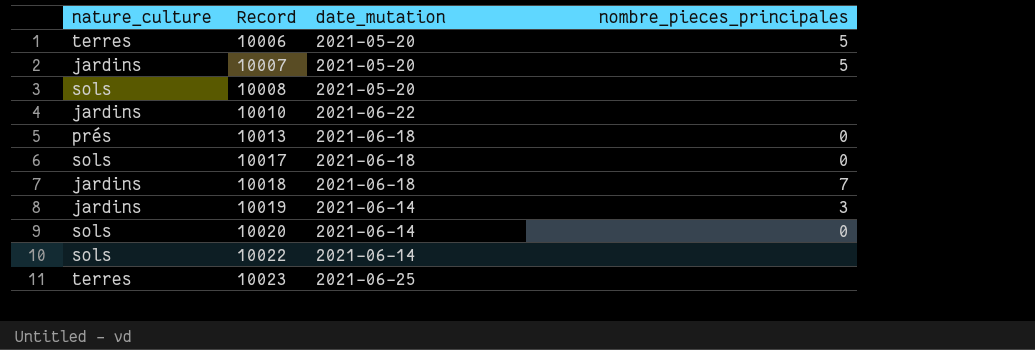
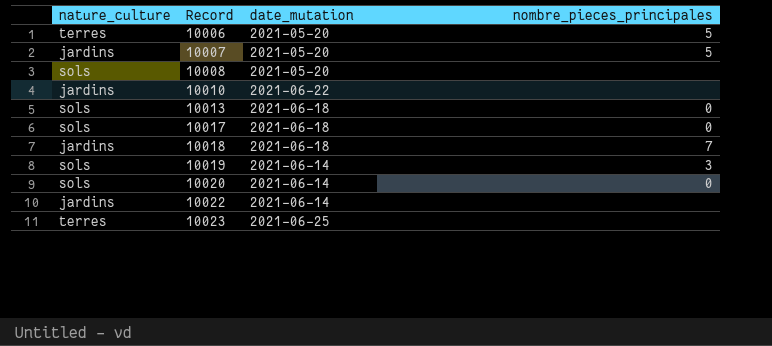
10013 | nature_culture: prés -> sols
10019 | nature_culture: jardins -> sols
10022 | nature_culture: sols -> jardins

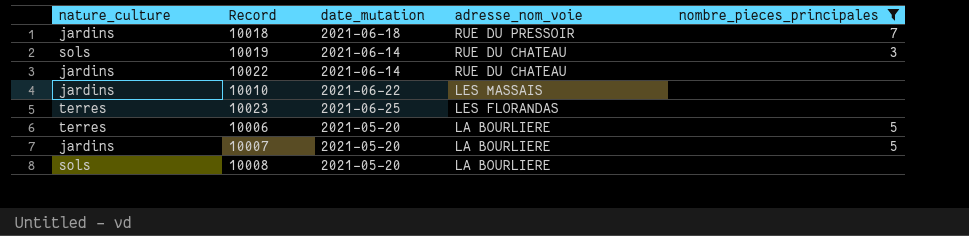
filter: none -> nombre_pieces_principales != 0
row order: Record ascending -> adresse_nom_voie descending
column adresse_nom_voie | position: none -> 4

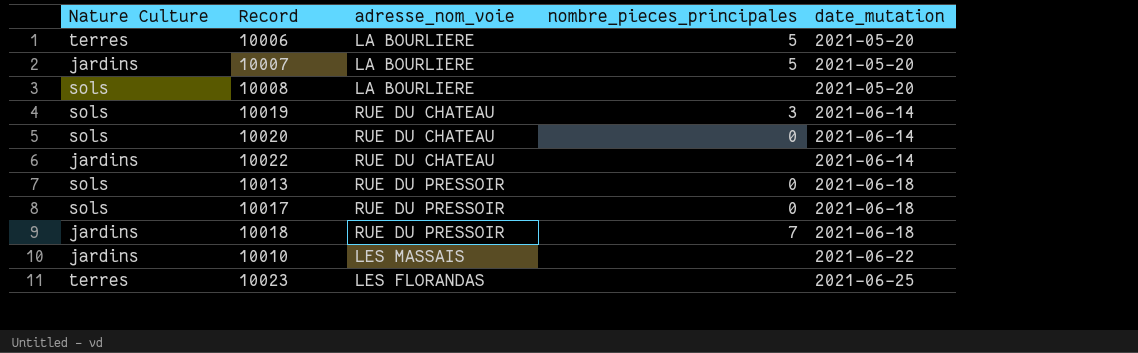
filter: nombre_pieces_principales != 0 -> none
row order: adresse_nom_voie descending -> date_mutation ascending
column name: nature_culture -> Nature Culture
column date_mutation | position: 3 -> 5

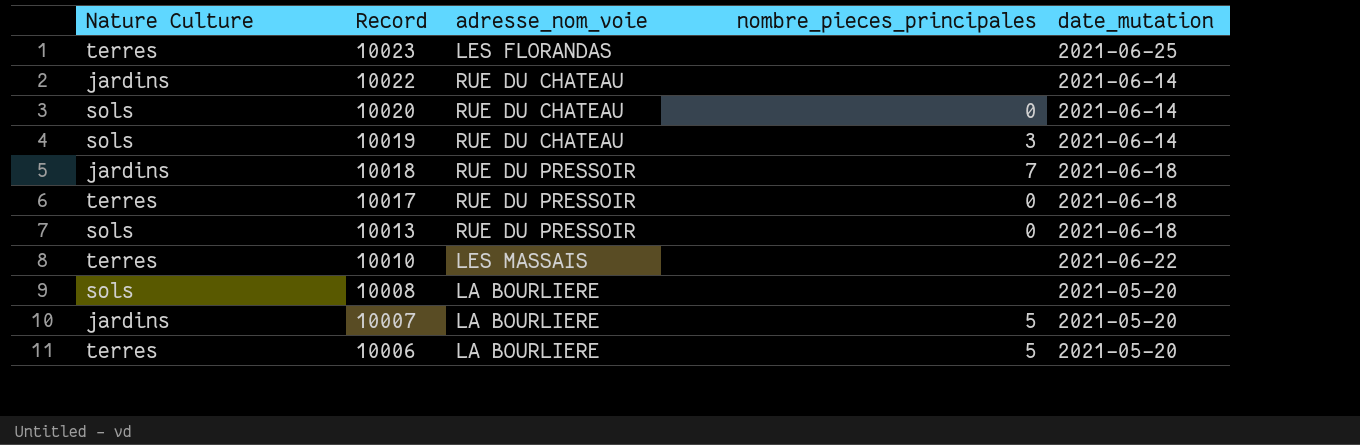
row order: date_mutation ascending -> Record descending
10017 | Nature Culture: sols -> terres
10010 | Nature Culture: jardins -> terres

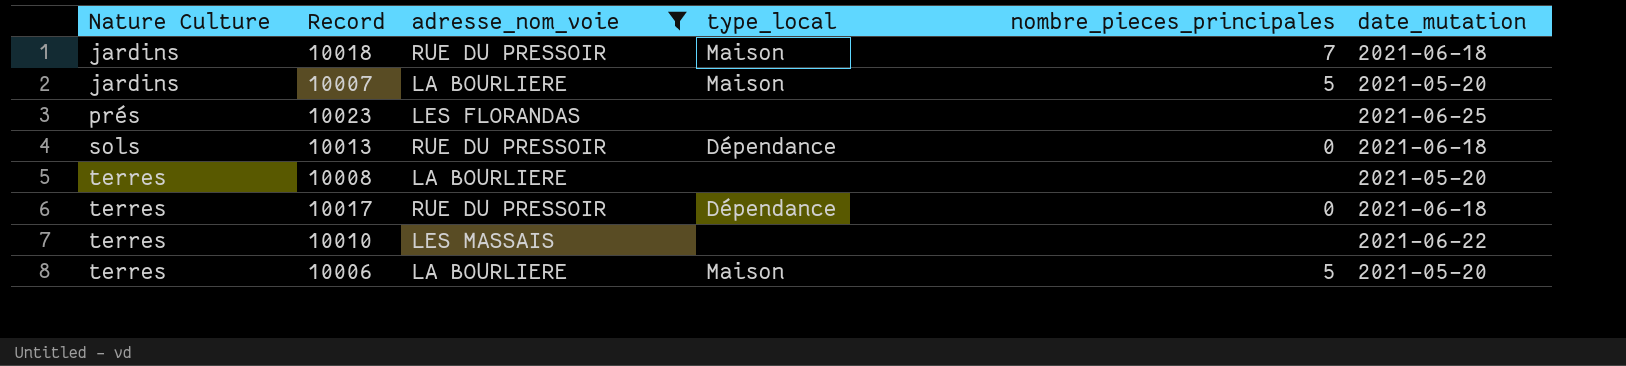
filter: none -> adresse_nom_voie != RUE DU CHATEAU
row order: Record descending -> Nature Culture ascending
column type_local | position: none -> 4
10023 | Nature Culture: terres -> prés
10008 | Nature Culture: sols -> terres

